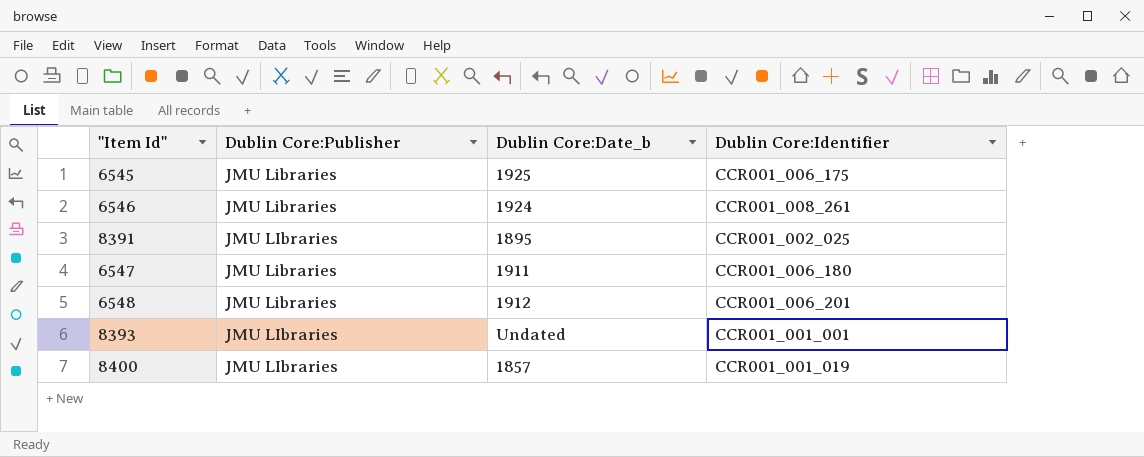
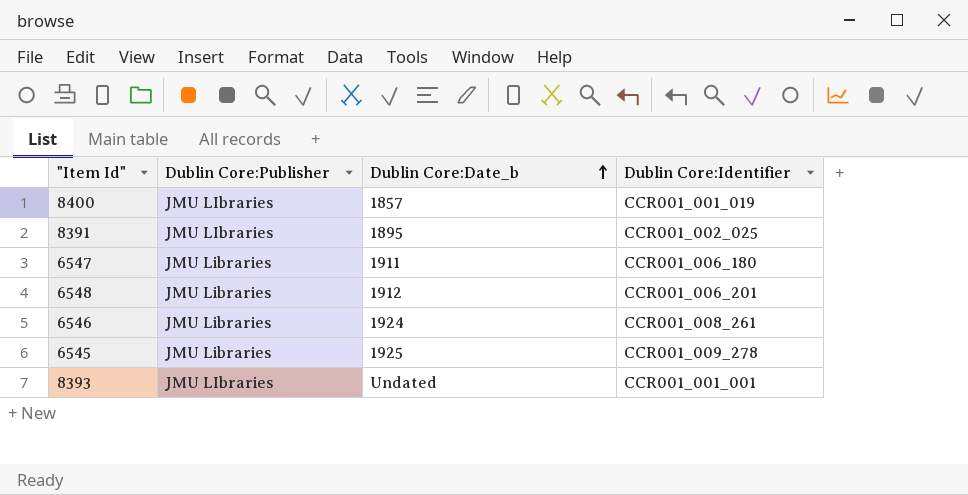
row order: none -> Dublin Core:Date_b ascending
6545 | Dublin Core:Identifier: CCR001_006_175 -> CCR001_009_278

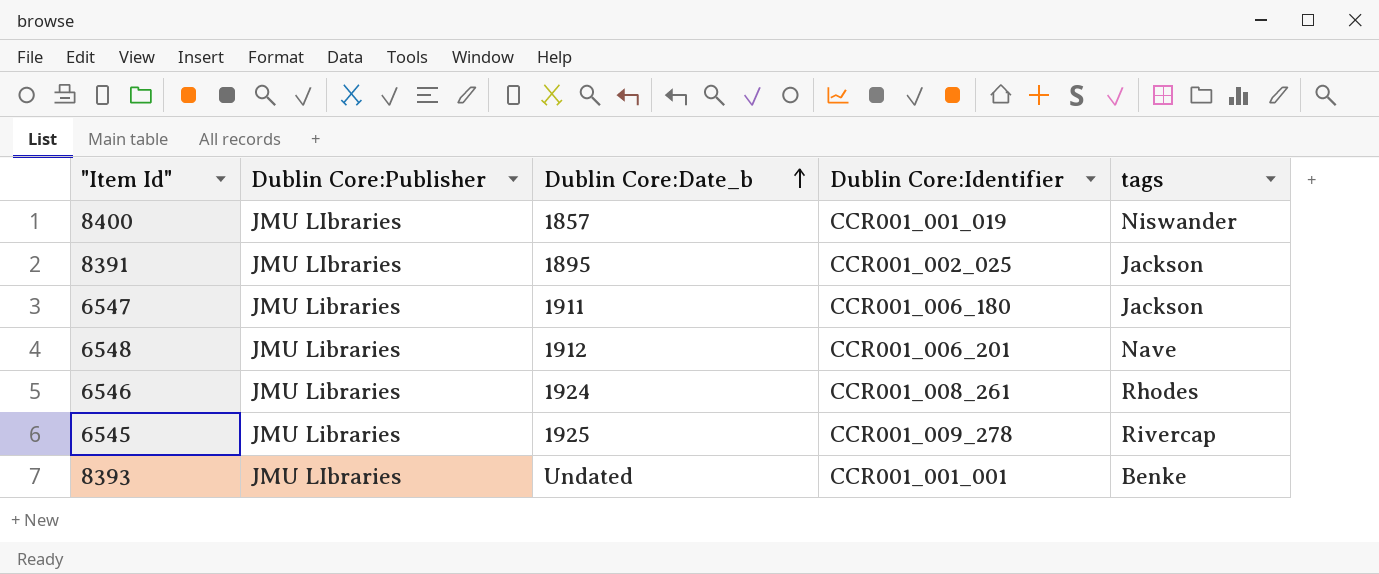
column tags | position: none -> 5

